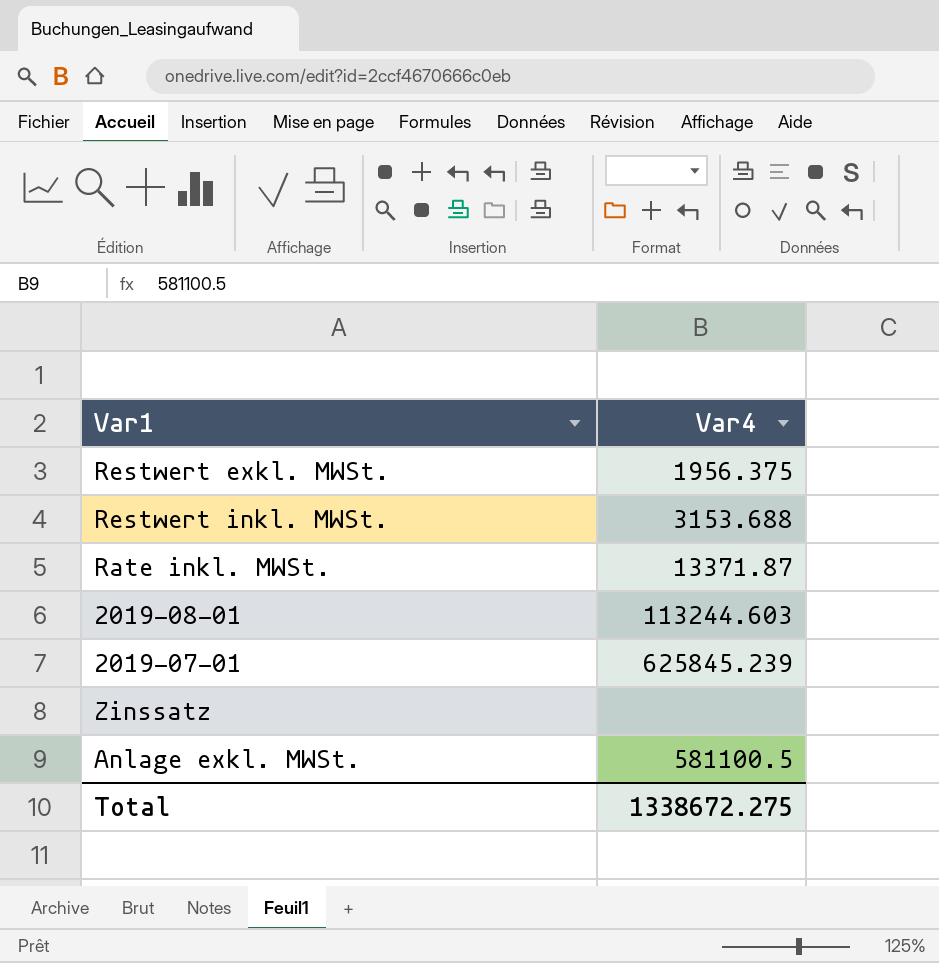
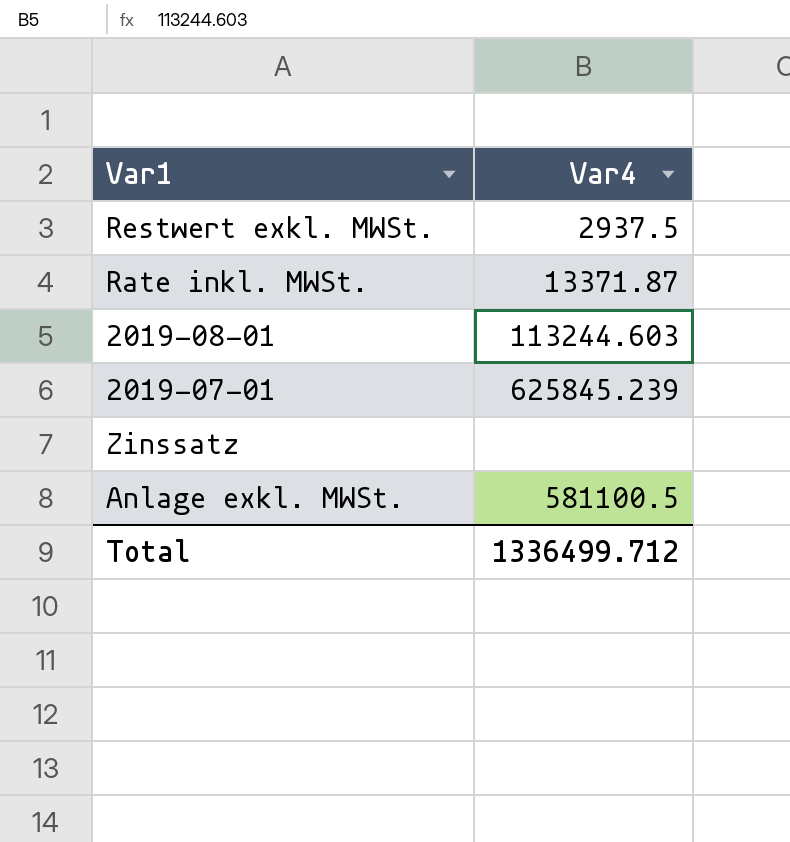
row Restwert inkl. MWSt.: 3153.688 -> none
Restwert exkl. MWSt. | Var4: 1956.375 -> 2937.5
Total | Var4: 1338672.275 -> 1336499.712

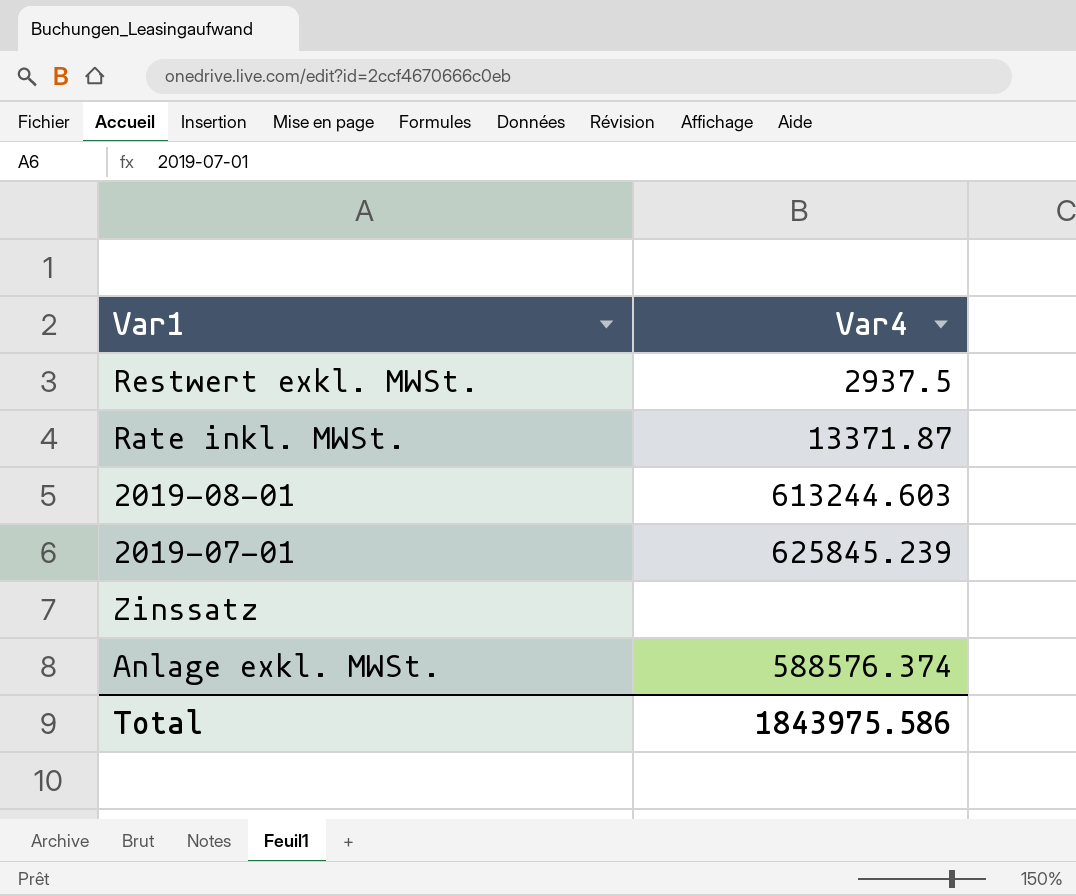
2019-08-01 | Var4: 113244.603 -> 613244.603
Anlage exkl. MWSt. | Var4: 581100.5 -> 588576.374
Total | Var4: 1336499.712 -> 1843975.586

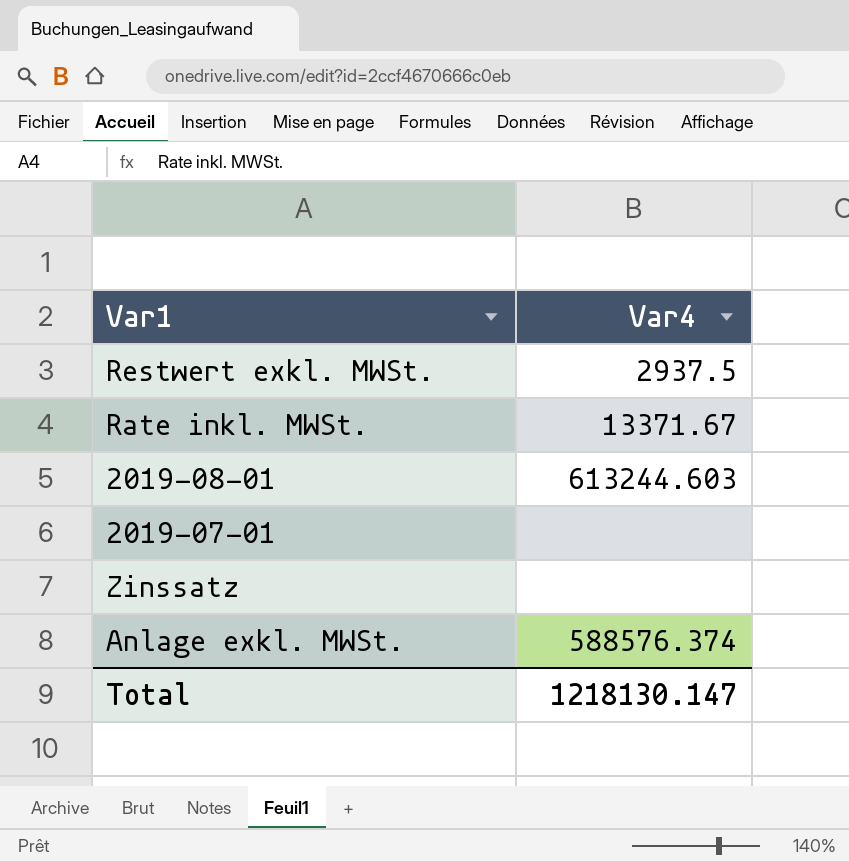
Rate inkl. MWSt. | Var4: 13371.87 -> 13371.67
2019-07-01 | Var4: 625845.239 -> none
Total | Var4: 1843975.586 -> 1218130.147

